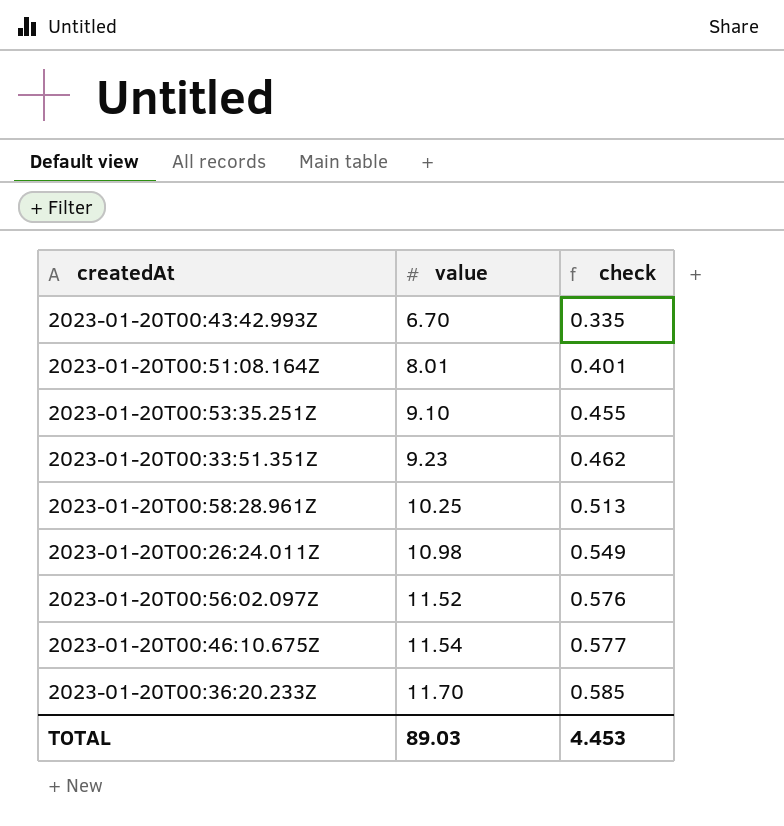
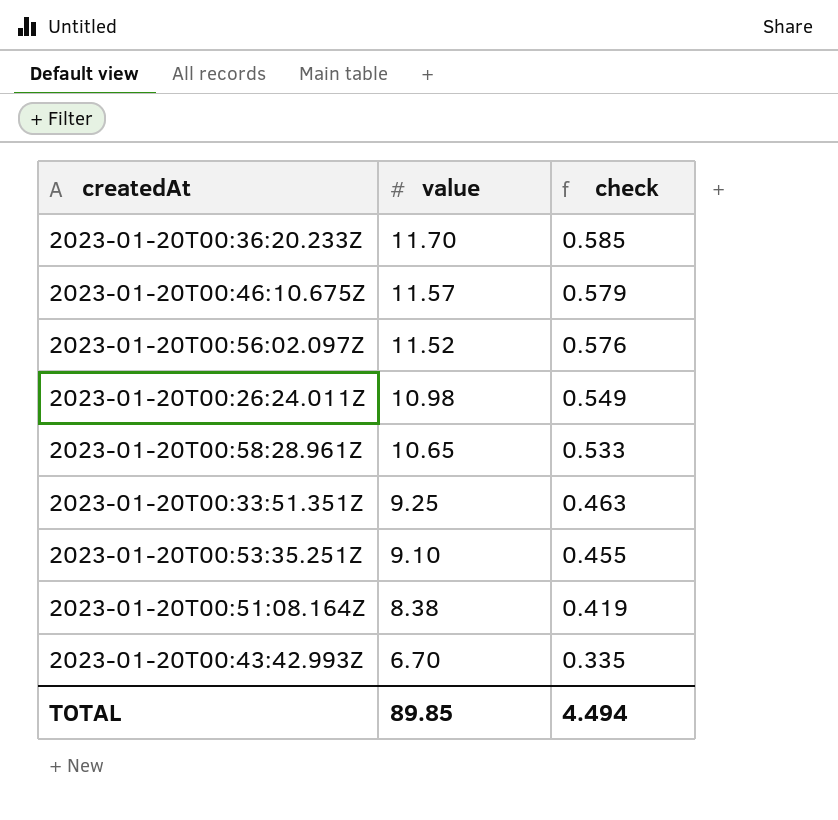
row order: value ascending -> value descending
2023-01-20T00:46:10.675Z | value: 11.54 -> 11.57
2023-01-20T00:46:10.675Z | check: 0.577 -> 0.579
2023-01-20T00:58:28.961Z | value: 10.25 -> 10.65
2023-01-20T00:58:28.961Z | check: 0.513 -> 0.533
2023-01-20T00:33:51.351Z | value: 9.23 -> 9.25
2023-01-20T00:33:51.351Z | check: 0.462 -> 0.463
2023-01-20T00:51:08.164Z | value: 8.01 -> 8.38
2023-01-20T00:51:08.164Z | check: 0.401 -> 0.419
TOTAL | value: 89.03 -> 89.85
TOTAL | check: 4.453 -> 4.494

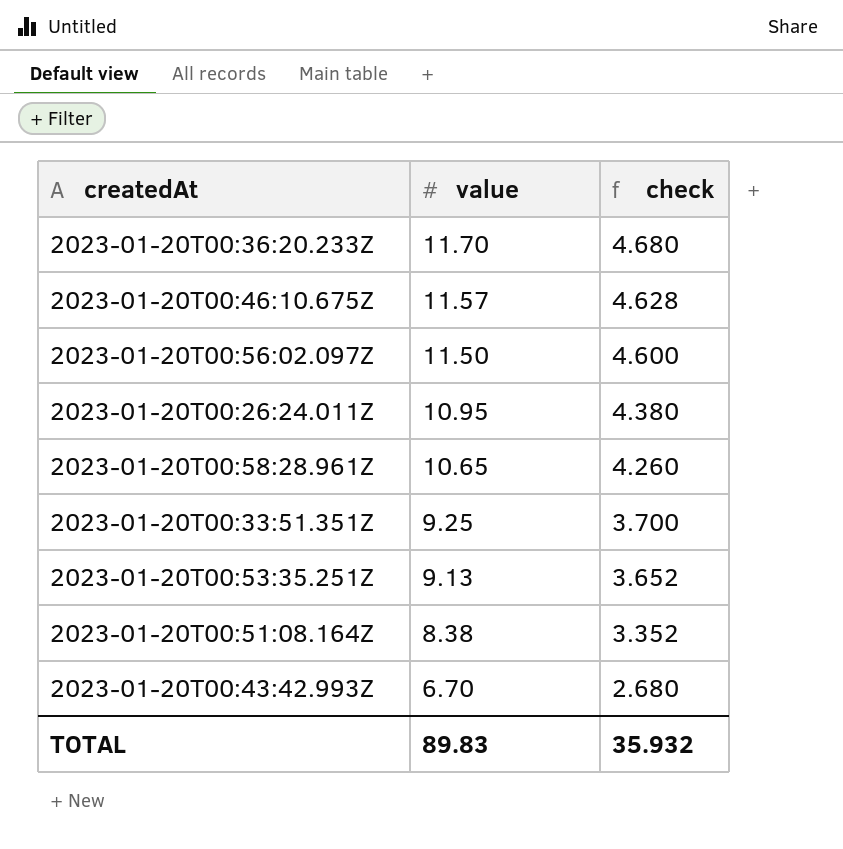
column check | formula: [value] * 0.05 -> [value] * 0.4
2023-01-20T00:56:02.097Z | value: 11.52 -> 11.50
2023-01-20T00:26:24.011Z | value: 10.98 -> 10.95
2023-01-20T00:53:35.251Z | value: 9.10 -> 9.13
TOTAL | value: 89.85 -> 89.83
TOTAL | check: 4.494 -> 35.932

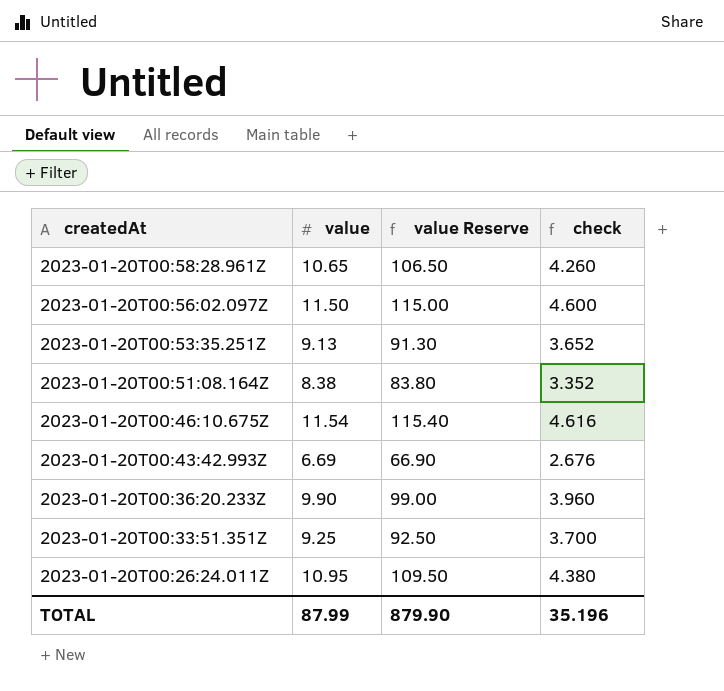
row order: value descending -> createdAt descending
column value Reserve | formula: none -> [value] * 10
2023-01-20T00:46:10.675Z | value: 11.57 -> 11.54
2023-01-20T00:46:10.675Z | check: 4.628 -> 4.616
2023-01-20T00:43:42.993Z | value: 6.70 -> 6.69
2023-01-20T00:43:42.993Z | check: 2.680 -> 2.676
2023-01-20T00:36:20.233Z | value: 11.70 -> 9.90
2023-01-20T00:36:20.233Z | check: 4.680 -> 3.960
TOTAL | value: 89.83 -> 87.99
TOTAL | check: 35.932 -> 35.196

